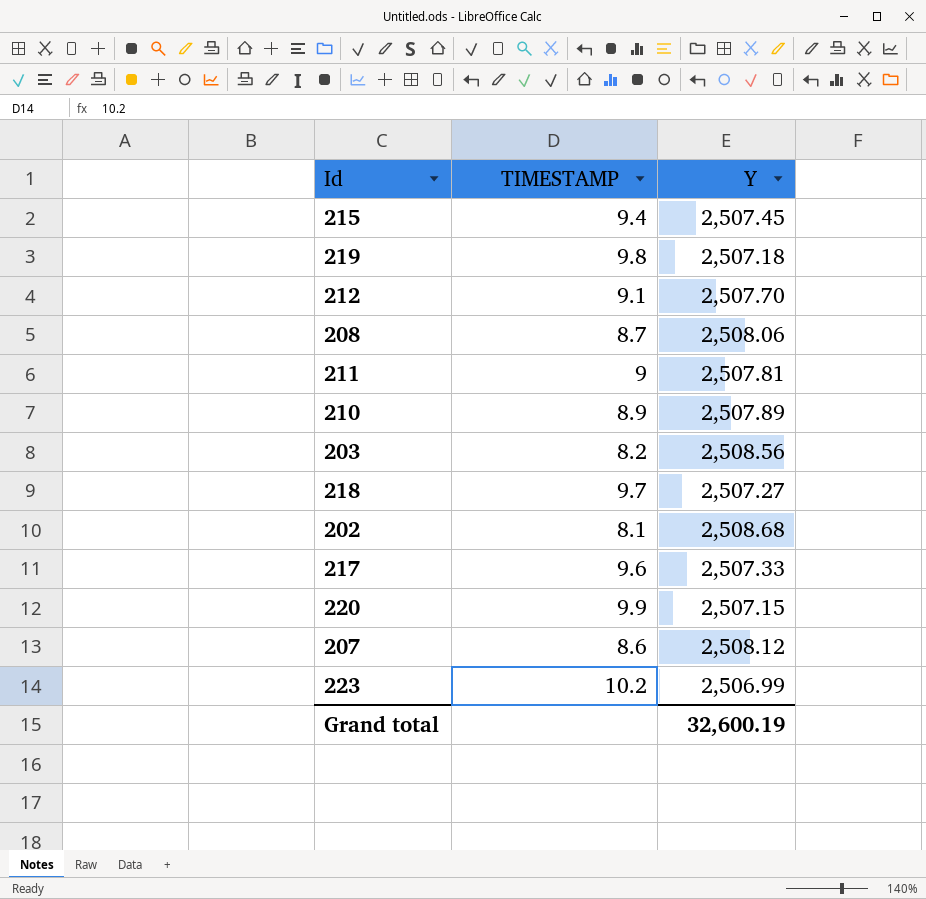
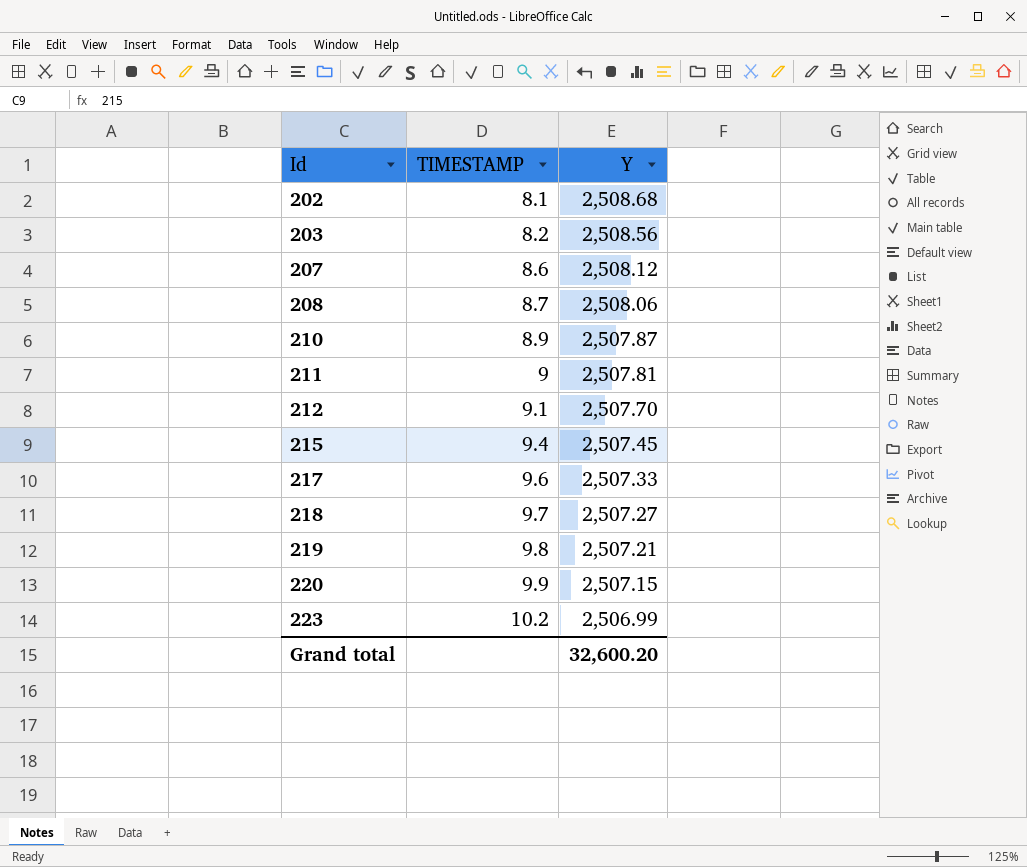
row order: none -> Id ascending
210 | Y: 2,507.89 -> 2,507.87
219 | Y: 2,507.18 -> 2,507.21
Grand total | Y: 32,600.19 -> 32,600.20

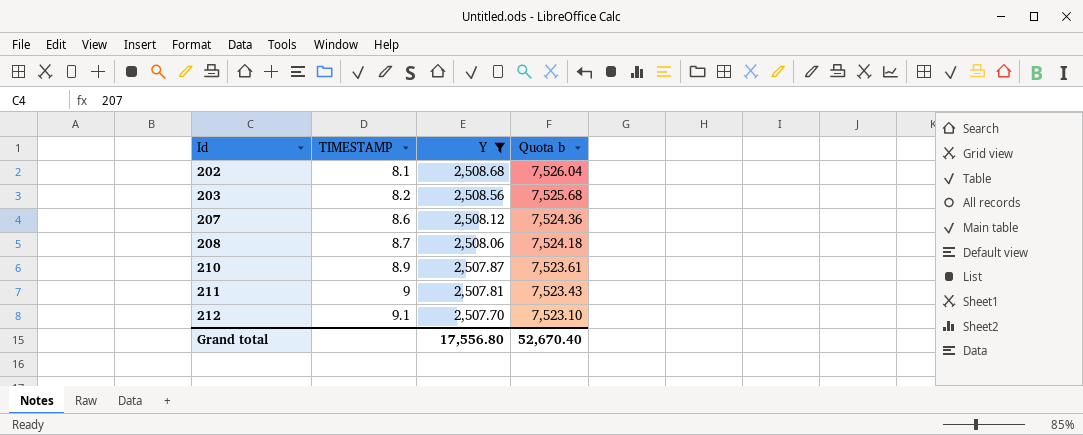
filter: none -> Y >= 2,507.70
column Quota b | formula: none -> [Y] * 3
Grand total | Y: 32,600.20 -> 17,556.80

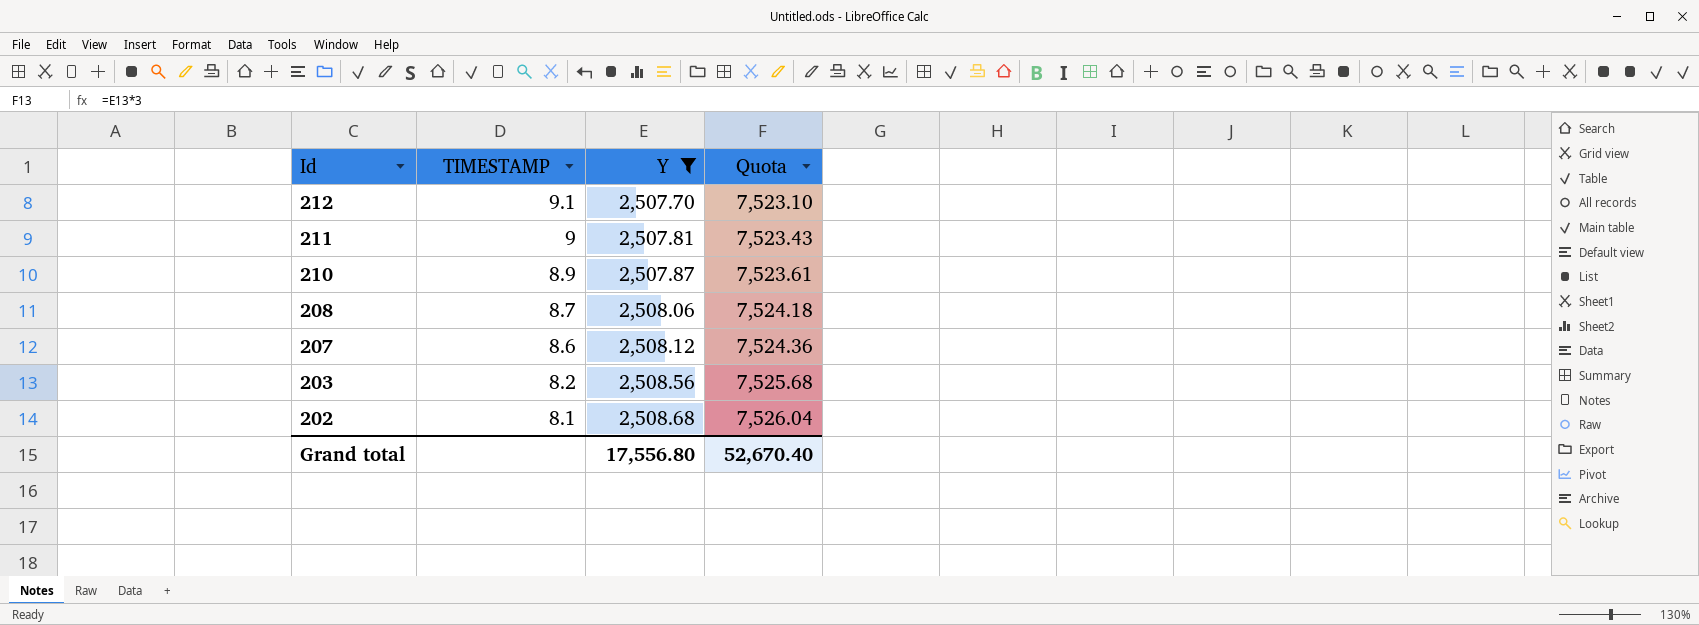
row order: Id ascending -> Id descending
column name: Quota b -> Quota

